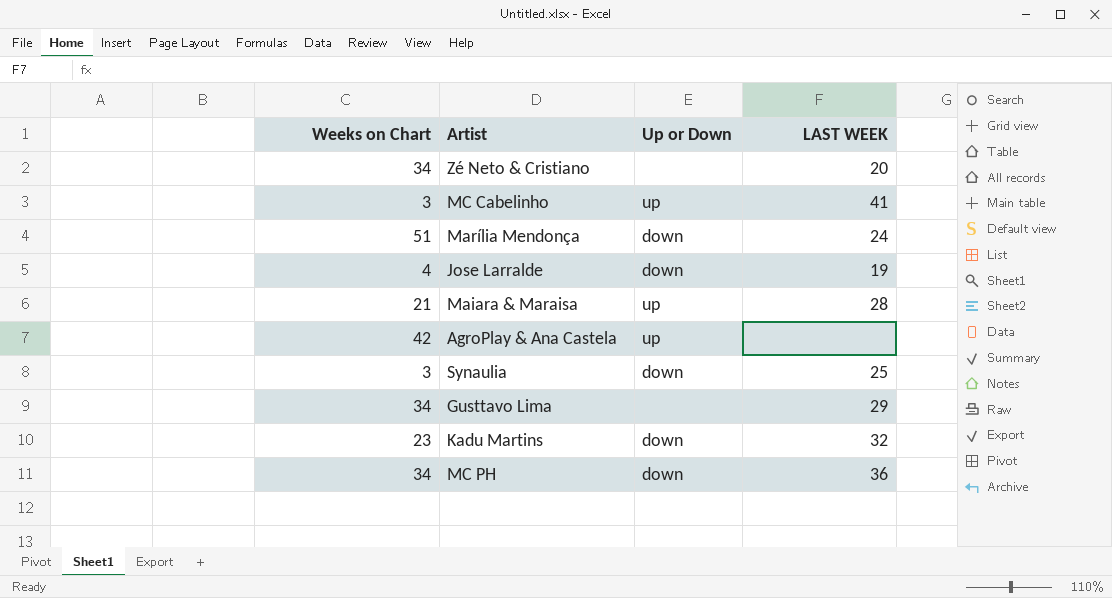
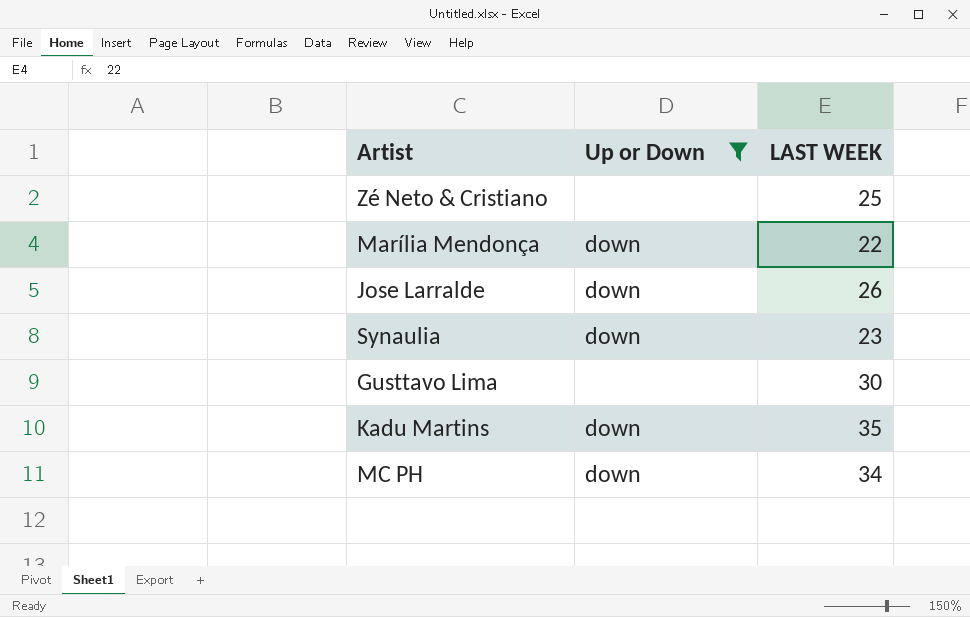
filter: none -> Up or Down != up
column Weeks on Chart | position: 1 -> none
Zé Neto & Cristiano | LAST WEEK: 20 -> 25
Marília Mendonça | LAST WEEK: 24 -> 22
Jose Larralde | LAST WEEK: 19 -> 26
Synaulia | LAST WEEK: 25 -> 23
Gusttavo Lima | LAST WEEK: 29 -> 30
Kadu Martins | LAST WEEK: 32 -> 35
MC PH | LAST WEEK: 36 -> 34

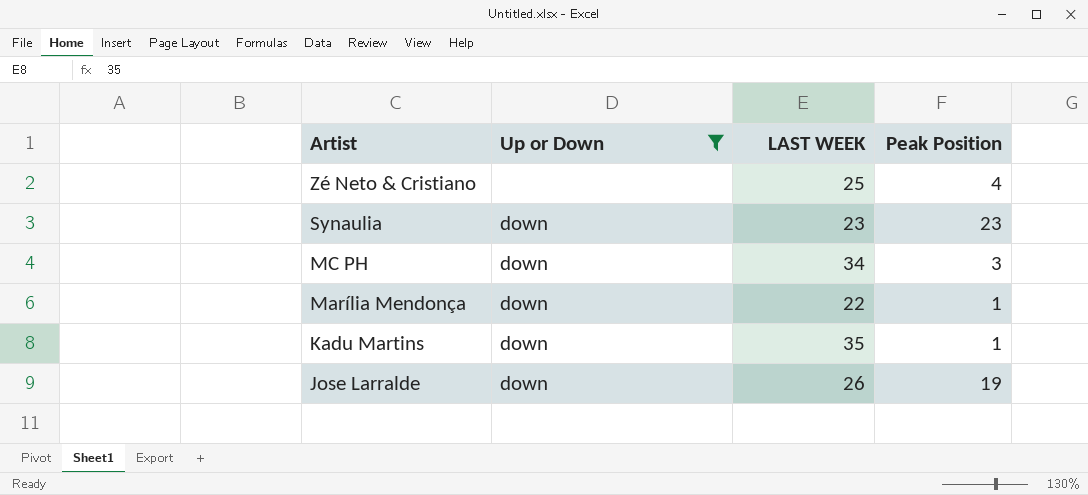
row order: none -> Artist descending
column Peak Position | position: none -> 4
row Gusttavo Lima: none | 30 -> none

